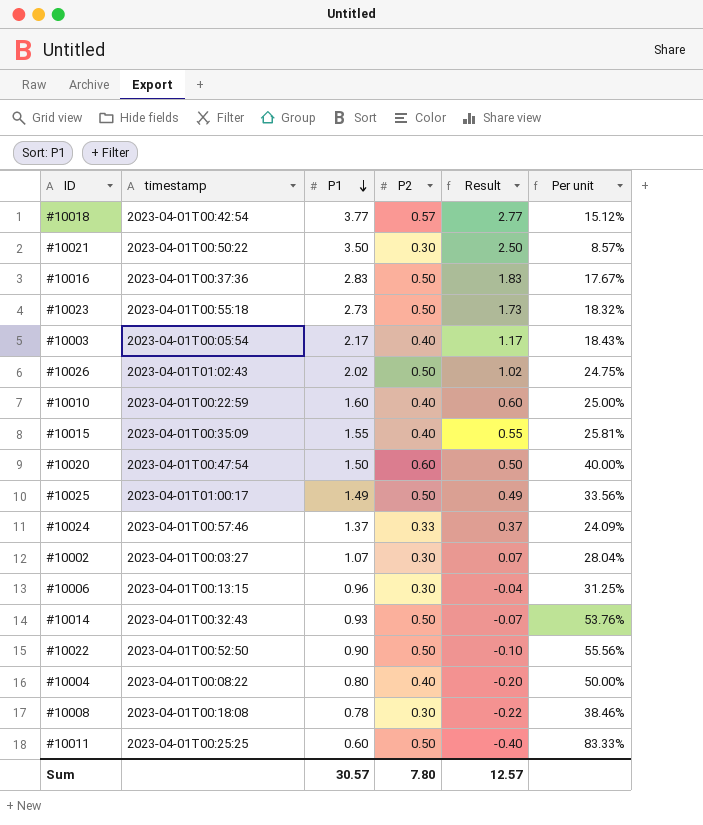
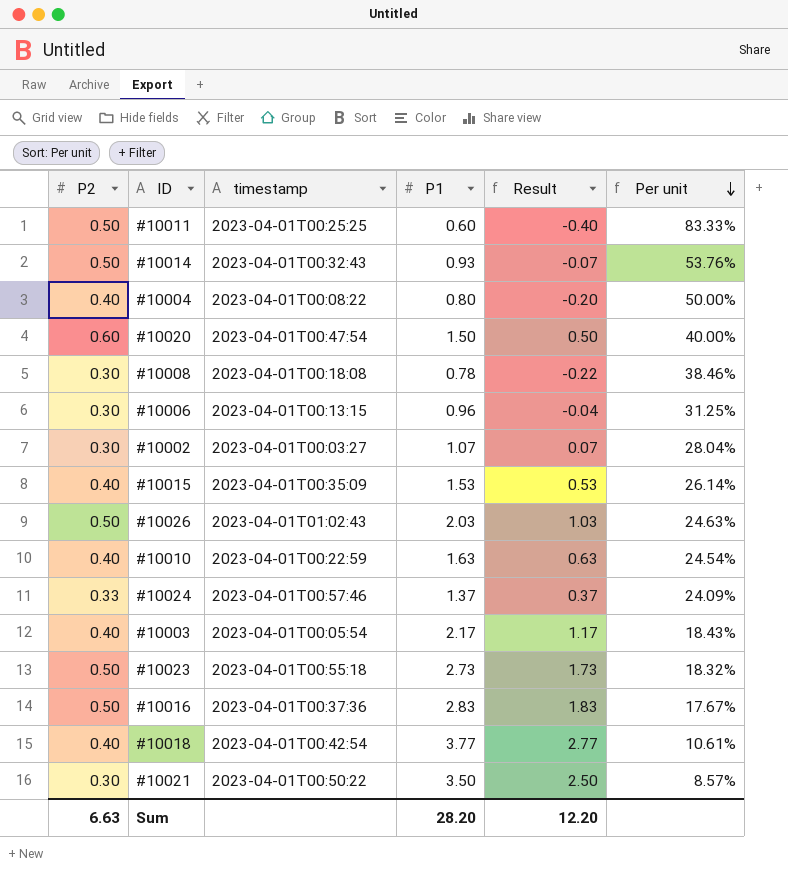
row order: P1 descending -> Per unit descending
column P2 | position: 4 -> 1
row #10025: 2023-04-01T01:00:17 | 1.49 | 0.50 | 0.49 | 33.56% -> none
row #10022: 2023-04-01T00:52:50 | 0.90 | 0.50 | -0.10 | 55.56% -> none
#10015 | P1: 1.55 -> 1.53
#10015 | Result: 0.55 -> 0.53
#10015 | Per unit: 25.81% -> 26.14%
#10026 | P1: 2.02 -> 2.03
#10026 | Result: 1.02 -> 1.03
#10026 | Per unit: 24.75% -> 24.63%
#10010 | P1: 1.60 -> 1.63
#10010 | Result: 0.60 -> 0.63
#10010 | Per unit: 25.00% -> 24.54%
#10018 | P2: 0.57 -> 0.40
#10018 | Per unit: 15.12% -> 10.61%
Sum | P2: 7.80 -> 6.63
Sum | P1: 30.57 -> 28.20
Sum | Result: 12.57 -> 12.20

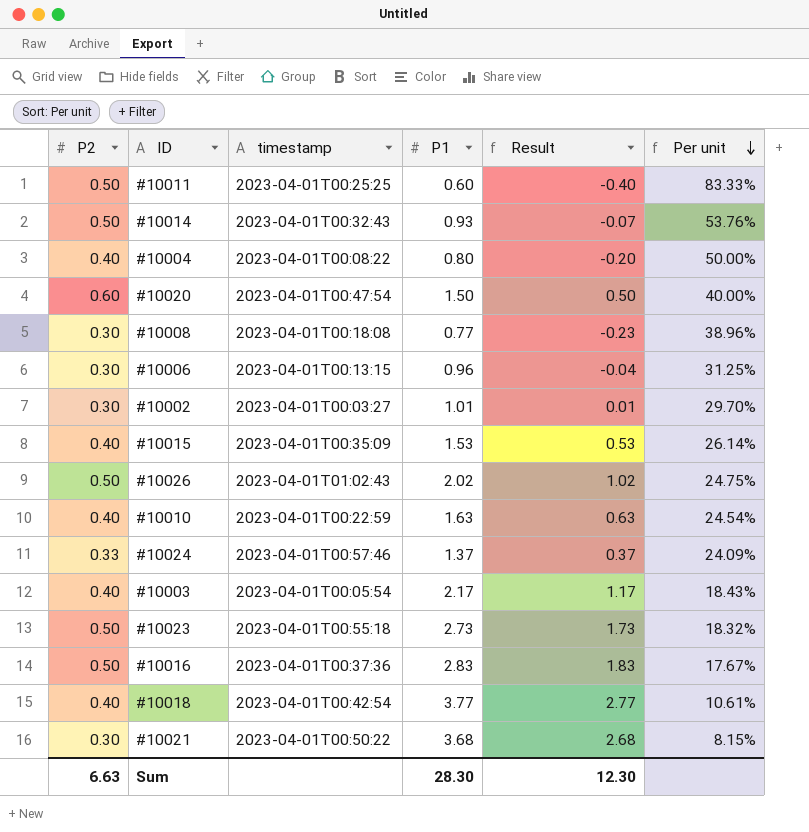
#10008 | P1: 0.78 -> 0.77
#10008 | Result: -0.22 -> -0.23
#10008 | Per unit: 38.46% -> 38.96%
#10002 | P1: 1.07 -> 1.01
#10002 | Result: 0.07 -> 0.01
#10002 | Per unit: 28.04% -> 29.70%
#10026 | P1: 2.03 -> 2.02
#10026 | Result: 1.03 -> 1.02
#10026 | Per unit: 24.63% -> 24.75%
#10021 | P1: 3.50 -> 3.68
#10021 | Result: 2.50 -> 2.68
#10021 | Per unit: 8.57% -> 8.15%
Sum | P1: 28.20 -> 28.30
Sum | Result: 12.20 -> 12.30

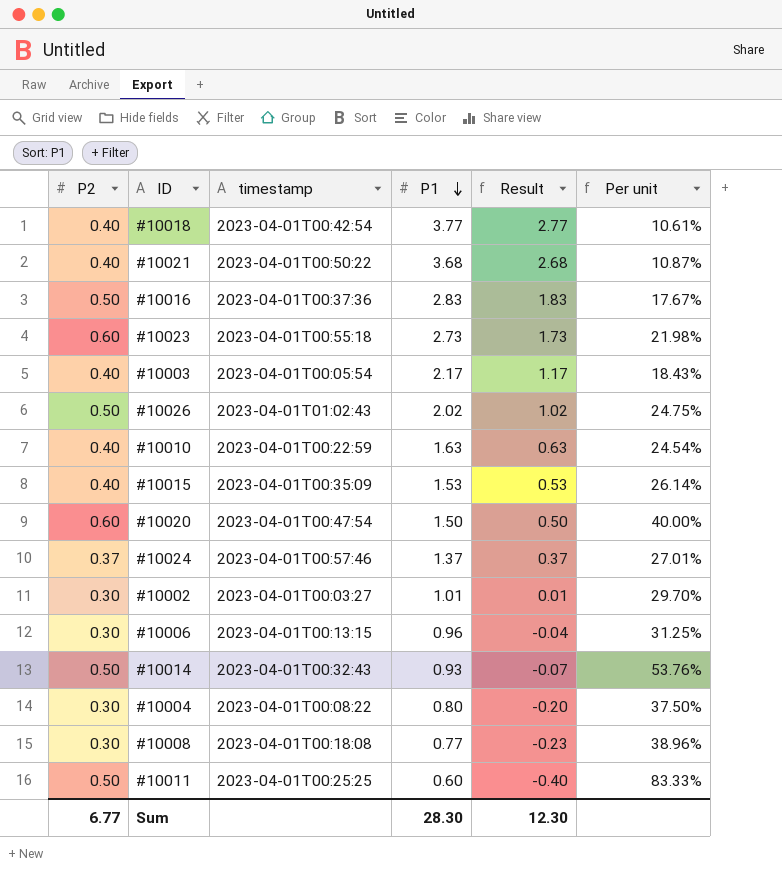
row order: Per unit descending -> P1 descending
#10021 | P2: 0.30 -> 0.40
#10021 | Per unit: 8.15% -> 10.87%
#10023 | P2: 0.50 -> 0.60
#10023 | Per unit: 18.32% -> 21.98%
#10024 | P2: 0.33 -> 0.37
#10024 | Per unit: 24.09% -> 27.01%
#10004 | P2: 0.40 -> 0.30
#10004 | Per unit: 50.00% -> 37.50%
Sum | P2: 6.63 -> 6.77

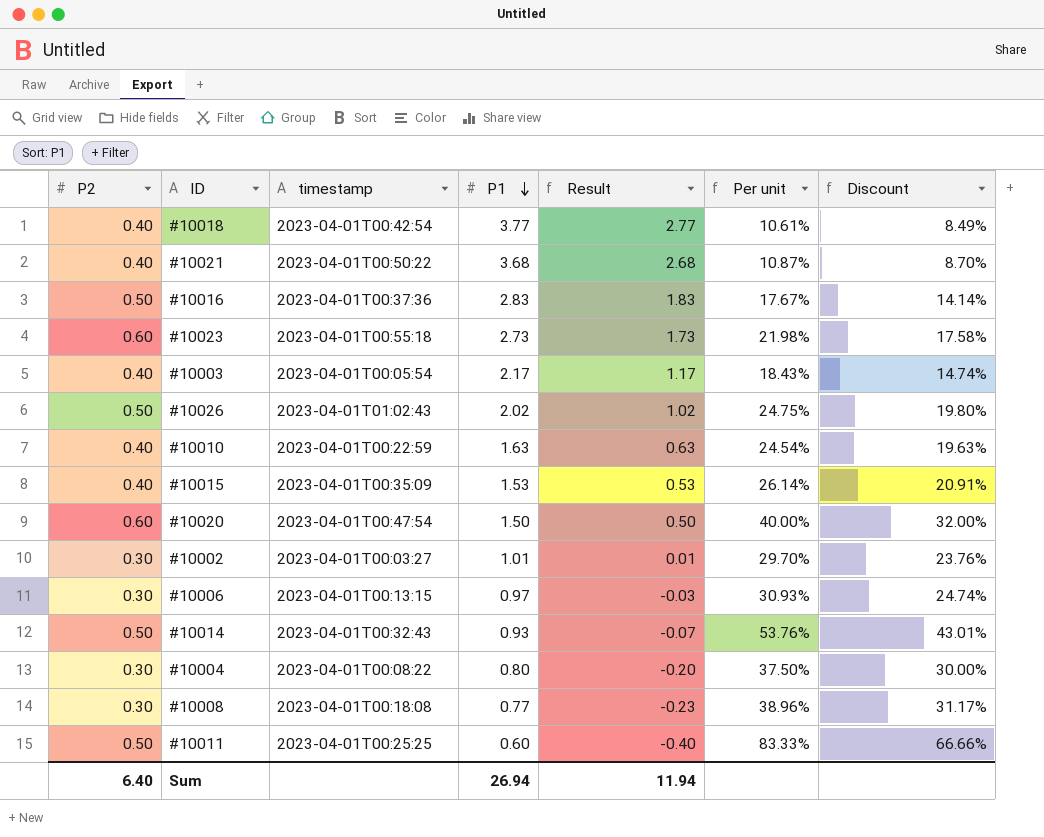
column Discount | formula: none -> [Per unit] * 0.8
row #10024: 0.37 | 2023-04-01T00:57:46 | 1.37 | 0.37 | 27.01% -> none
#10006 | P1: 0.96 -> 0.97
#10006 | Result: -0.04 -> -0.03
#10006 | Per unit: 31.25% -> 30.93%
Sum | P2: 6.77 -> 6.40
Sum | P1: 28.30 -> 26.94
Sum | Result: 12.30 -> 11.94

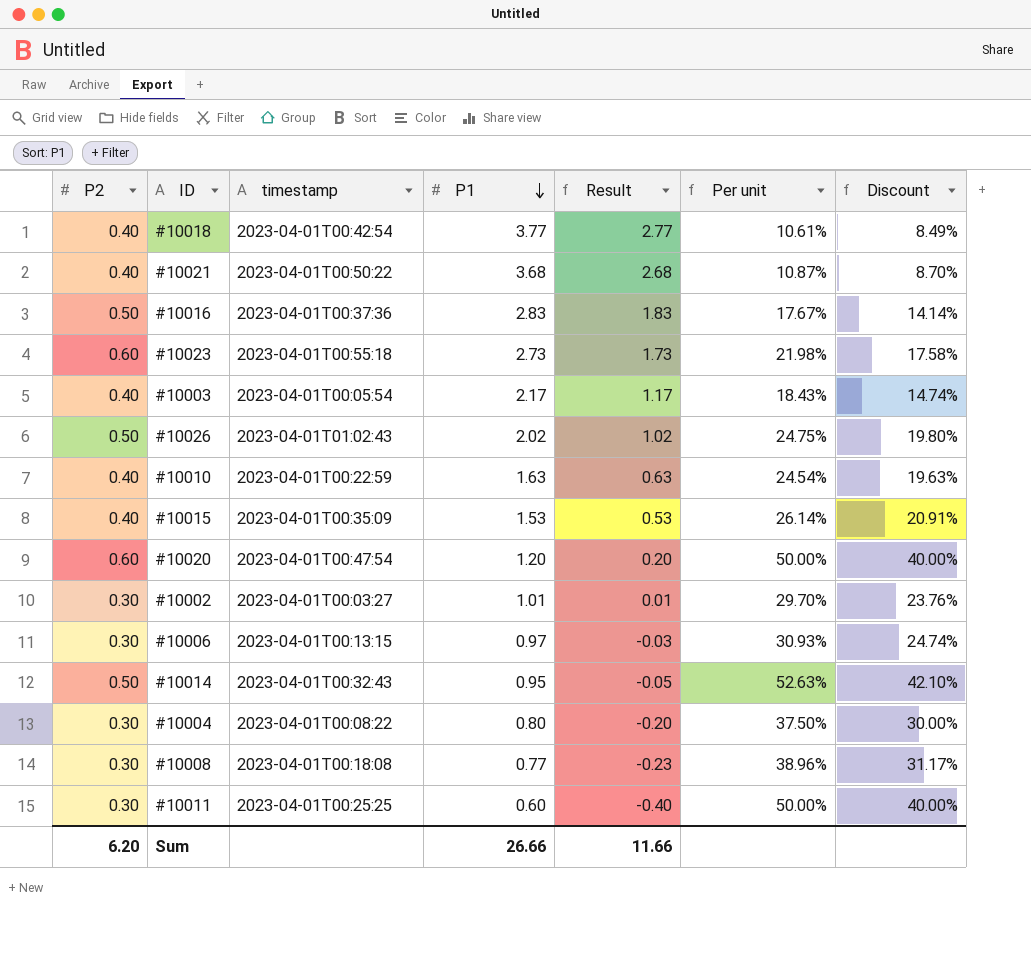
#10020 | P1: 1.50 -> 1.20
#10020 | Result: 0.50 -> 0.20
#10020 | Per unit: 40.00% -> 50.00%
#10020 | Discount: 32.00% -> 40.00%
#10014 | P1: 0.93 -> 0.95
#10014 | Result: -0.07 -> -0.05
#10014 | Per unit: 53.76% -> 52.63%
#10014 | Discount: 43.01% -> 42.10%
#10011 | P2: 0.50 -> 0.30
#10011 | Per unit: 83.33% -> 50.00%
#10011 | Discount: 66.66% -> 40.00%
Sum | P2: 6.40 -> 6.20
Sum | P1: 26.94 -> 26.66
Sum | Result: 11.94 -> 11.66

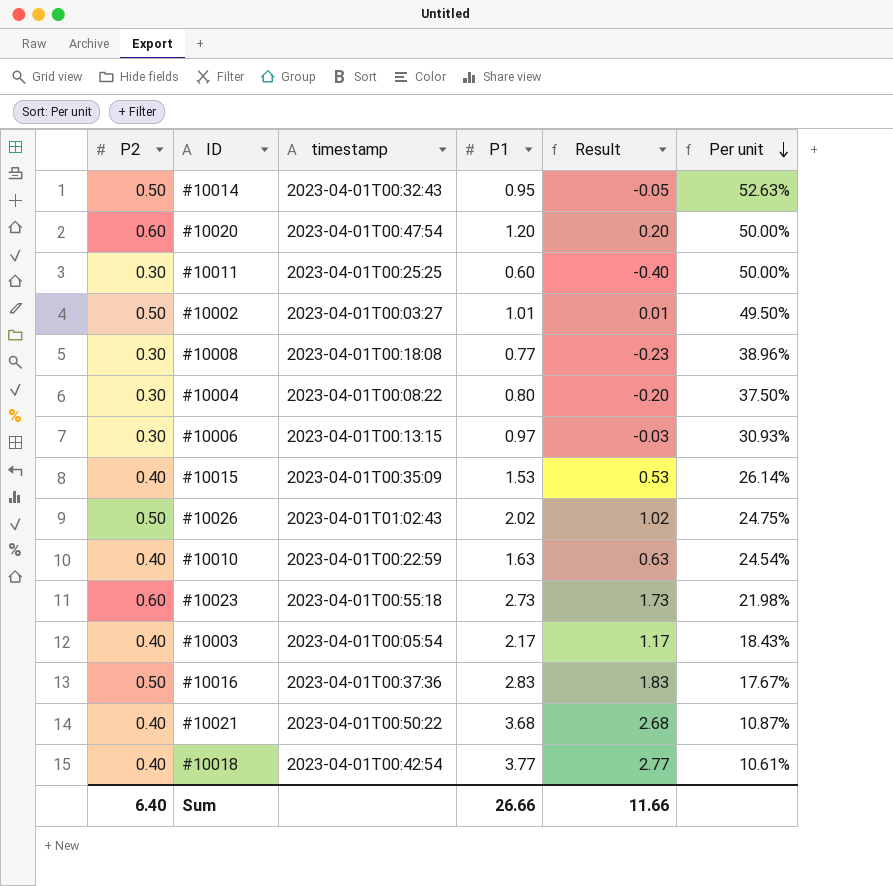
row order: P1 descending -> Per unit descending
column Discount | formula: [Per unit] * 0.8 -> none
#10002 | P2: 0.30 -> 0.50
#10002 | Per unit: 29.70% -> 49.50%
Sum | P2: 6.20 -> 6.40

